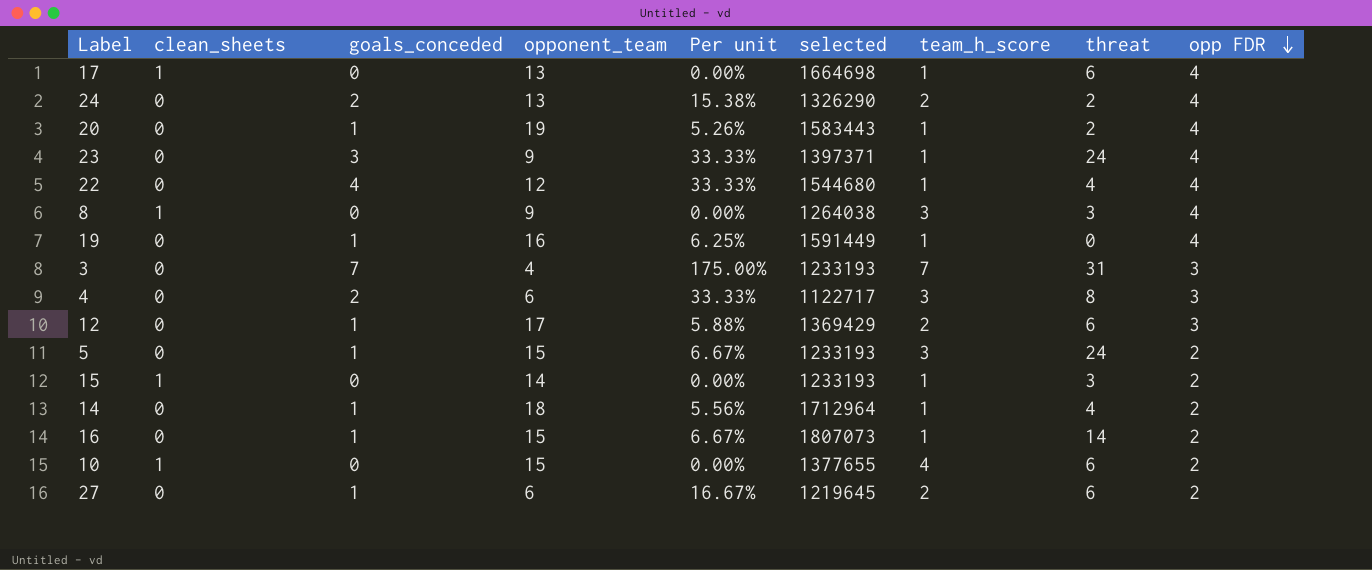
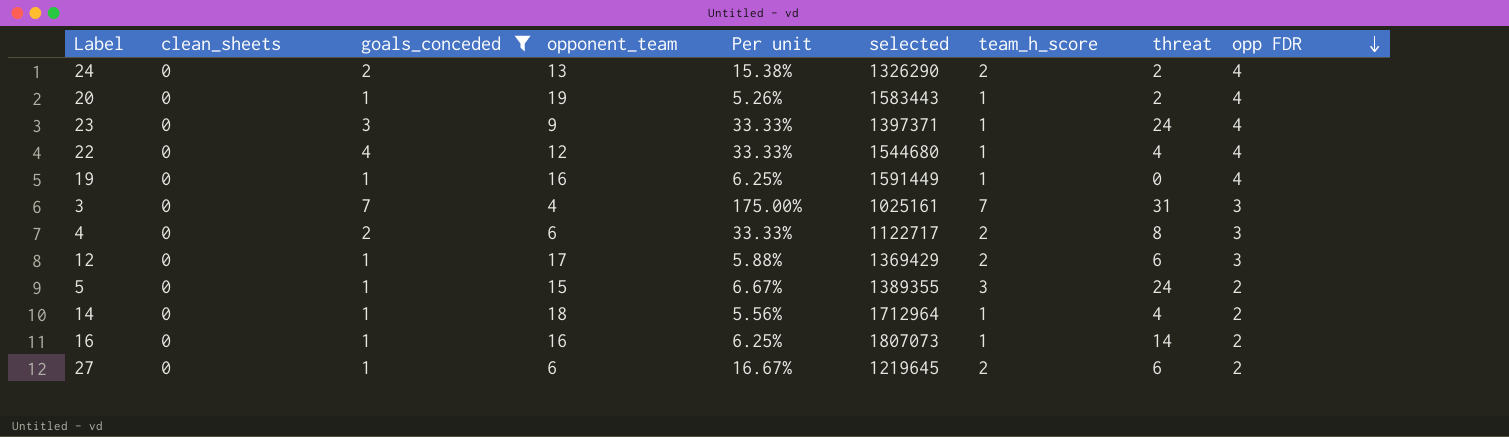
filter: none -> goals_conceded != 0
3 | selected: 1233193 -> 1025161
4 | team_h_score: 3 -> 2
5 | selected: 1233193 -> 1389355
16 | opponent_team: 15 -> 16
16 | Per unit: 6.67% -> 6.25%

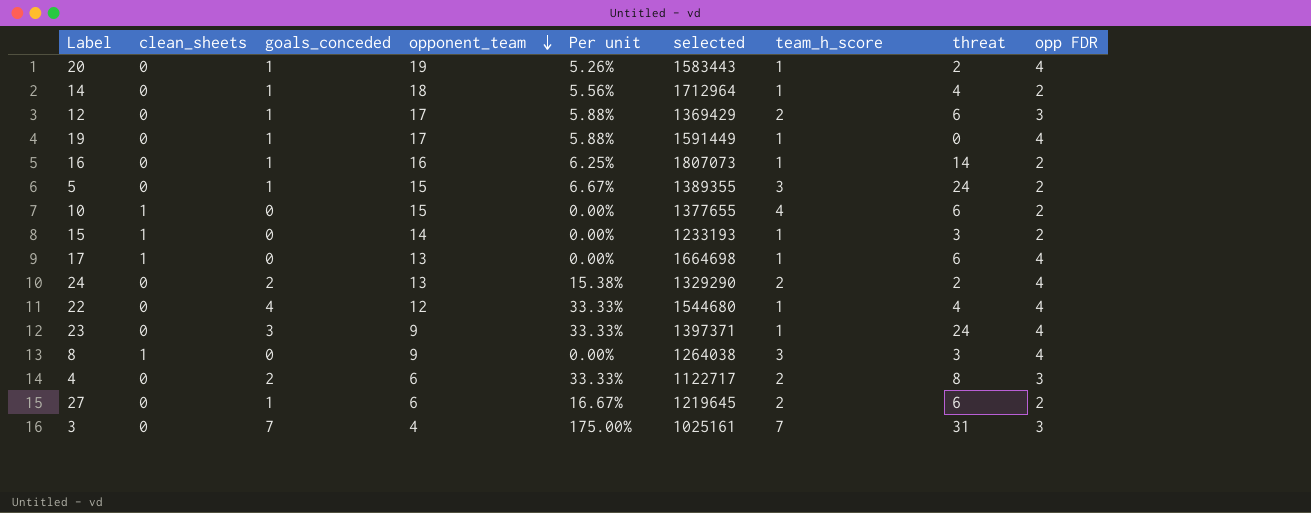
filter: goals_conceded != 0 -> none
row order: opp FDR descending -> opponent_team descending
19 | opponent_team: 16 -> 17
19 | Per unit: 6.25% -> 5.88%
24 | selected: 1326290 -> 1329290

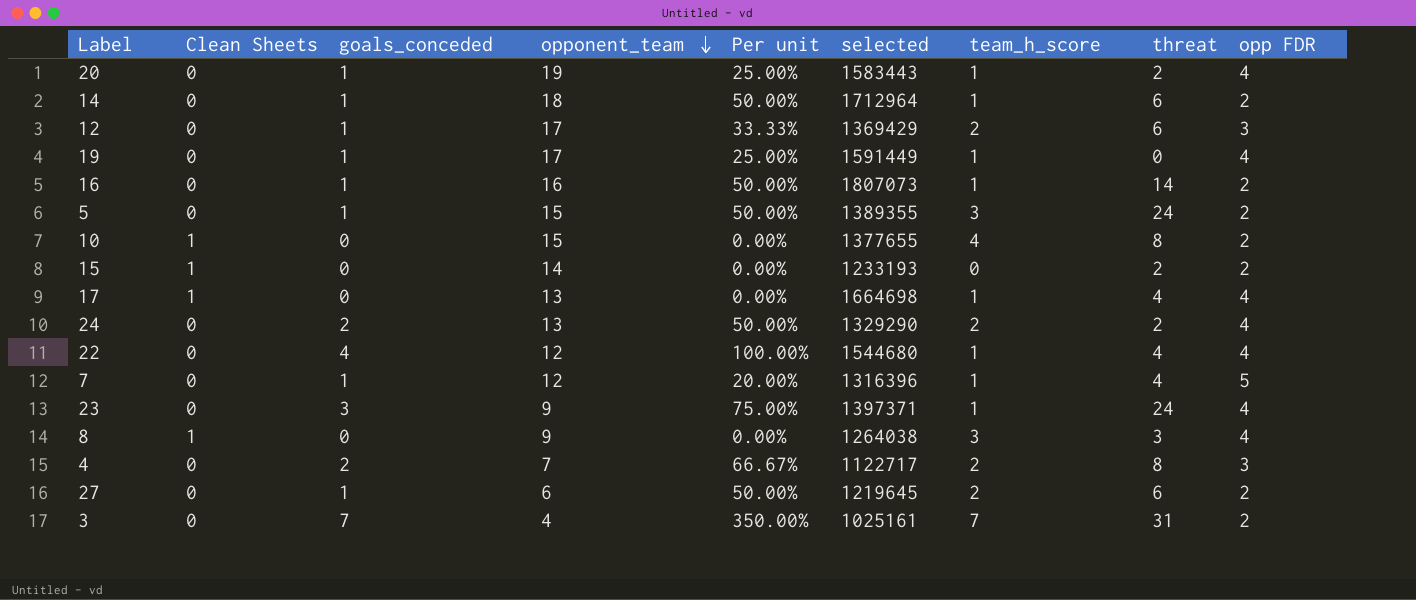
column name: clean_sheets -> Clean Sheets
column Per unit | formula: [goals_conceded] / [opponent_team] -> [goals_conceded] / [opp FDR]
14 | threat: 4 -> 6
10 | threat: 6 -> 8
15 | team_h_score: 1 -> 0
15 | threat: 3 -> 2
17 | threat: 6 -> 4
row 7: none -> 0 | 1 | 12 | 20.00% | 1316396 | 1 | 4 | 5
4 | opponent_team: 6 -> 7
3 | opp FDR: 3 -> 2

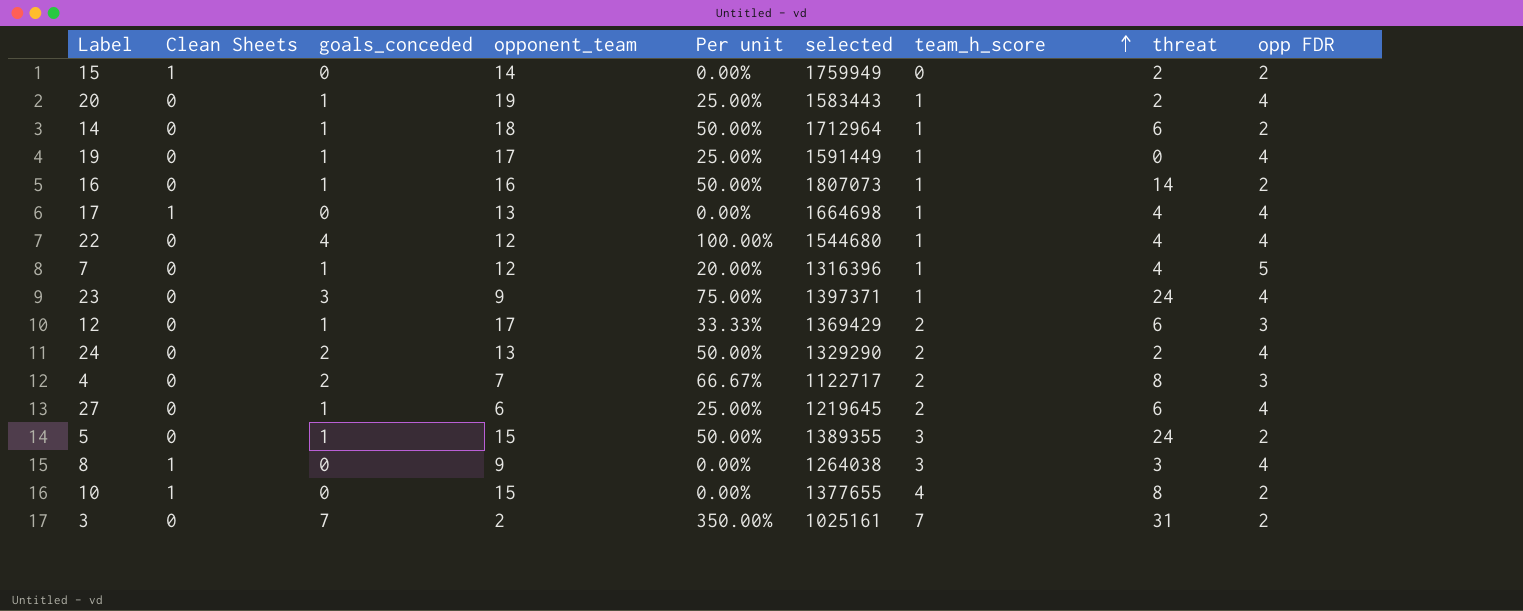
row order: opponent_team descending -> team_h_score ascending
15 | selected: 1233193 -> 1759949
27 | Per unit: 50.00% -> 25.00%
27 | opp FDR: 2 -> 4
3 | opponent_team: 4 -> 2

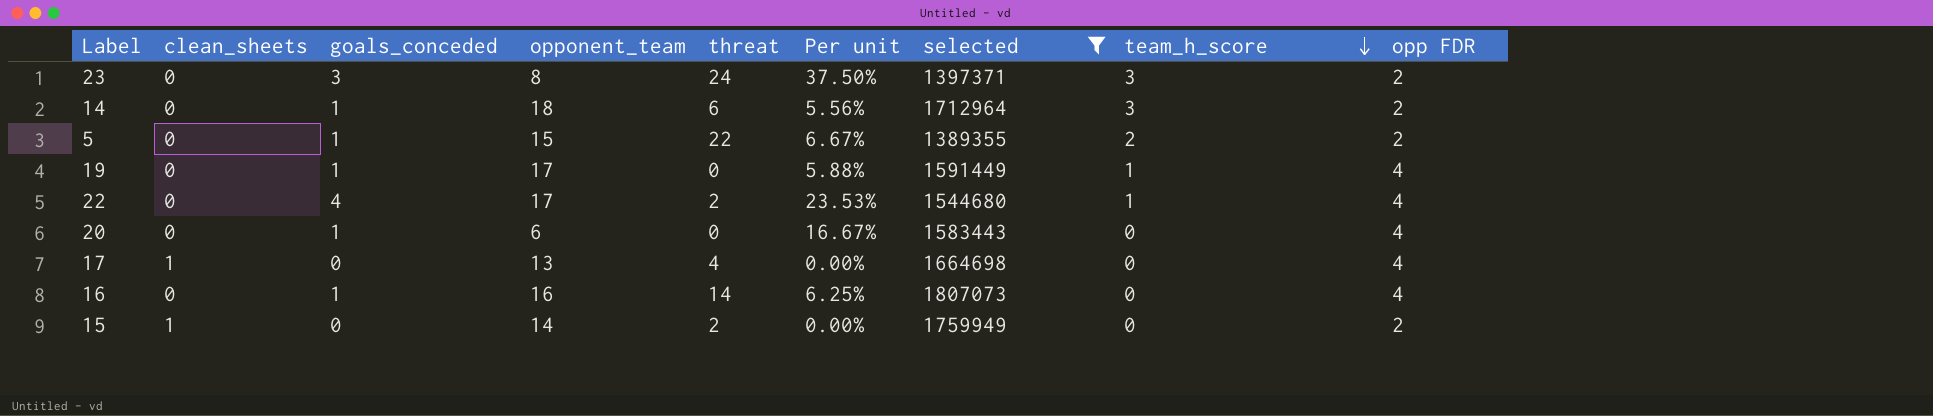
filter: none -> selected >= 1389355
row order: team_h_score ascending -> team_h_score descending
column name: Clean Sheets -> clean_sheets
column threat | position: 8 -> 5
column Per unit | formula: [goals_conceded] / [opp FDR] -> [goals_conceded] / [opponent_team]
23 | opponent_team: 9 -> 8
23 | team_h_score: 1 -> 3
23 | opp FDR: 4 -> 2
14 | team_h_score: 1 -> 3
5 | threat: 24 -> 22
5 | team_h_score: 3 -> 2
22 | opponent_team: 12 -> 17
22 | threat: 4 -> 2
20 | opponent_team: 19 -> 6
20 | threat: 2 -> 0
20 | team_h_score: 1 -> 0
17 | team_h_score: 1 -> 0
16 | team_h_score: 1 -> 0
16 | opp FDR: 2 -> 4

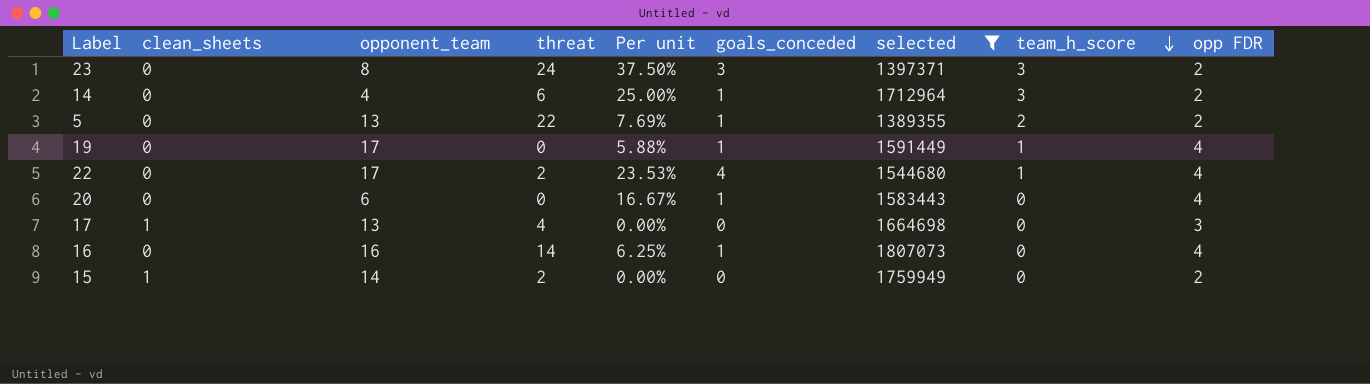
column goals_conceded | position: 3 -> 6
14 | opponent_team: 18 -> 4
14 | Per unit: 5.56% -> 25.00%
5 | opponent_team: 15 -> 13
5 | Per unit: 6.67% -> 7.69%
17 | opp FDR: 4 -> 3

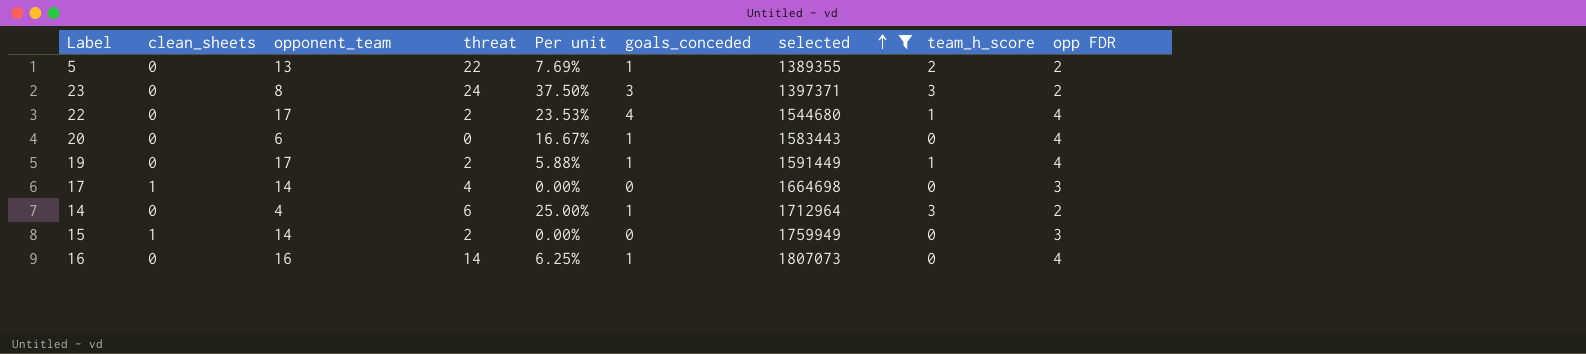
row order: team_h_score descending -> selected ascending
19 | threat: 0 -> 2
17 | opponent_team: 13 -> 14
15 | opp FDR: 2 -> 3

